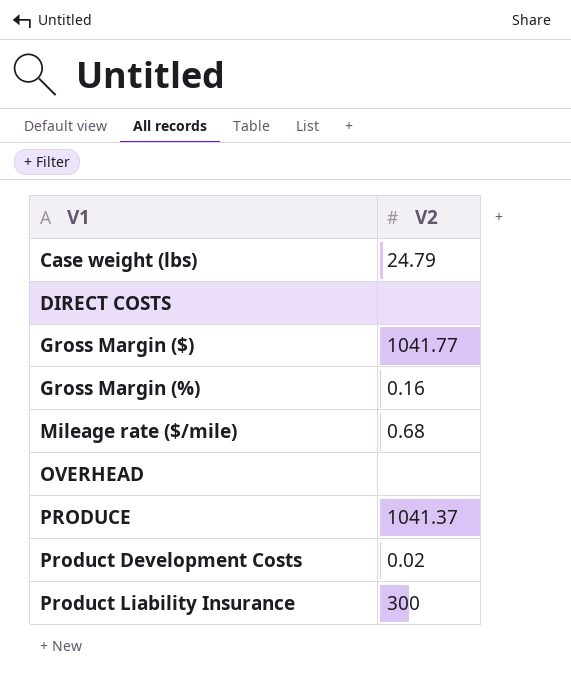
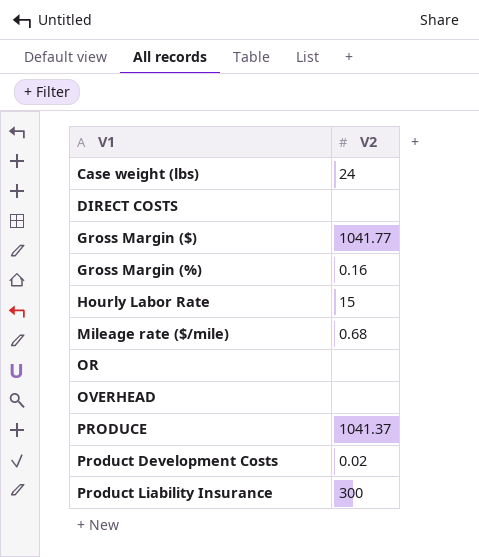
Case weight (lbs) | V2: 24.79 -> 24
row Hourly Labor Rate: none -> 15
row OR: none -> none

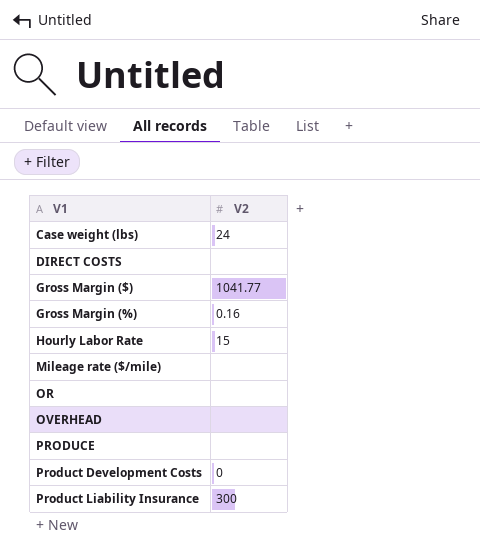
Mileage rate ($/mile) | V2: 0.68 -> none
PRODUCE | V2: 1041.37 -> none
Product Development Costs | V2: 0.02 -> 0

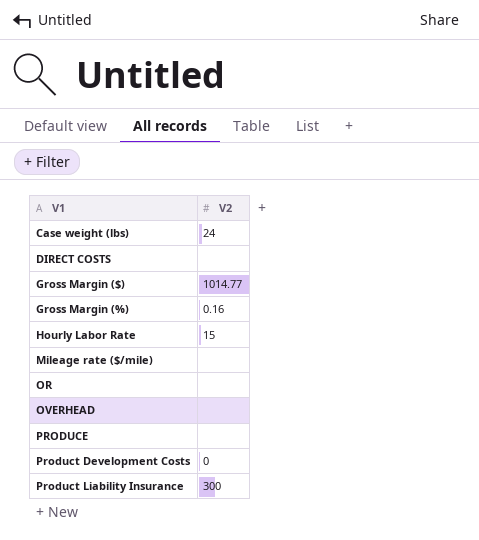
Gross Margin ($) | V2: 1041.77 -> 1014.77

